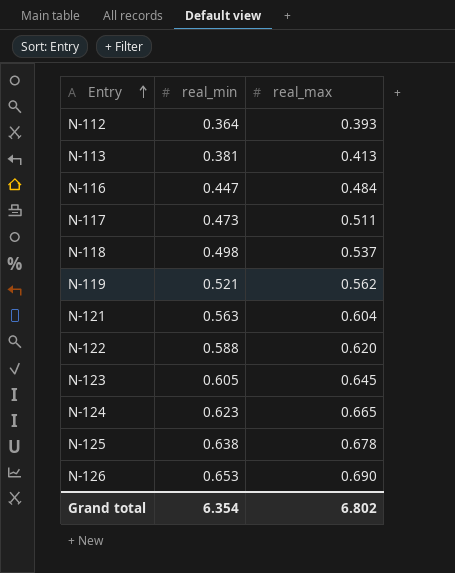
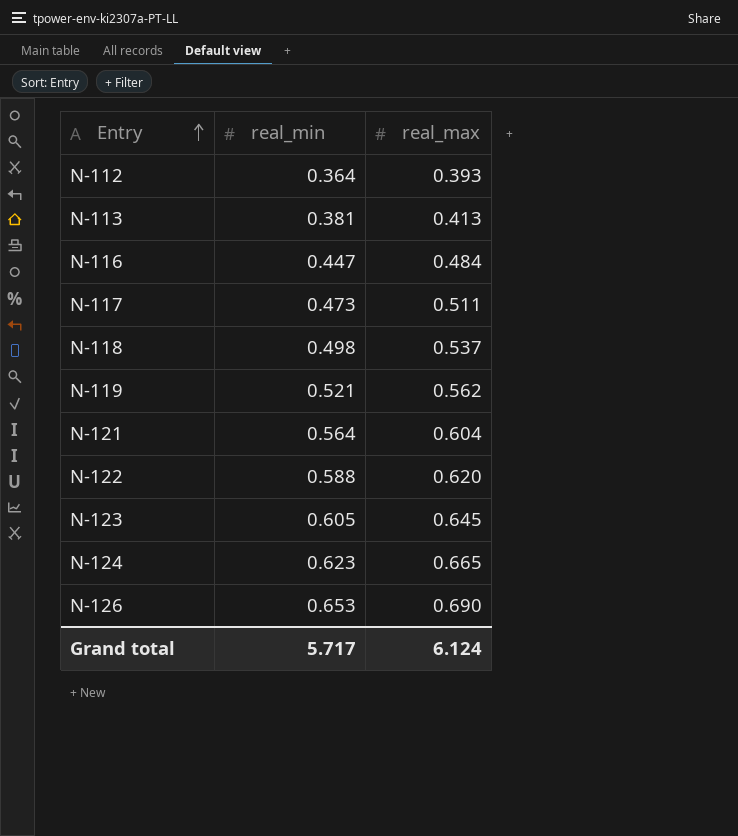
row N-125: 0.638 | 0.678 -> none
N-121 | real_min: 0.563 -> 0.564
Grand total | real_min: 6.354 -> 5.717
Grand total | real_max: 6.802 -> 6.124

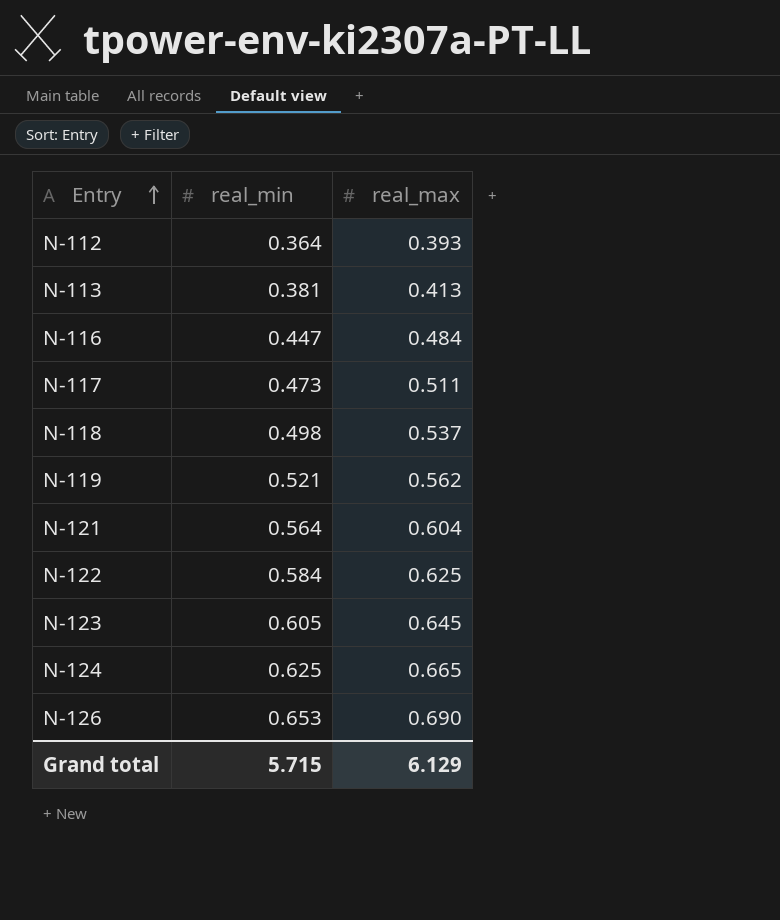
N-122 | real_min: 0.588 -> 0.584
N-122 | real_max: 0.620 -> 0.625
N-124 | real_min: 0.623 -> 0.625
Grand total | real_min: 5.717 -> 5.715
Grand total | real_max: 6.124 -> 6.129

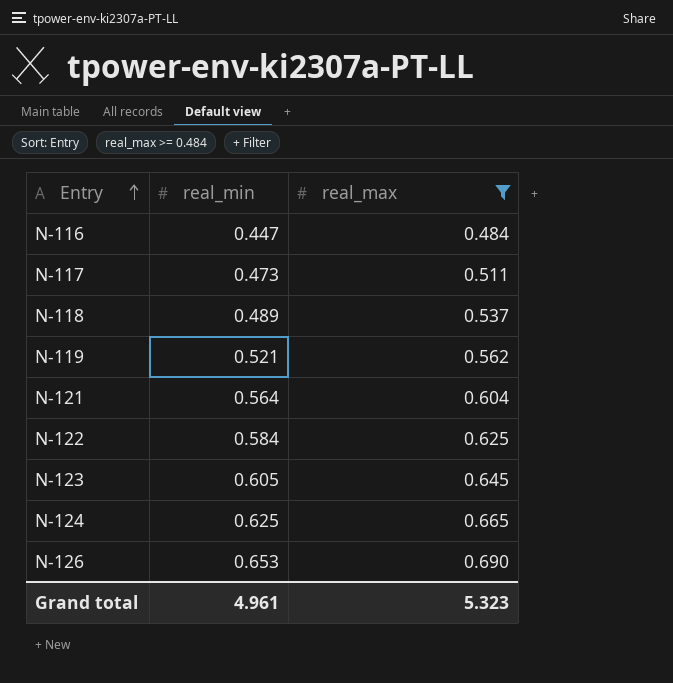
filter: none -> real_max >= 0.484
N-118 | real_min: 0.498 -> 0.489
Grand total | real_min: 5.715 -> 4.961
Grand total | real_max: 6.129 -> 5.323

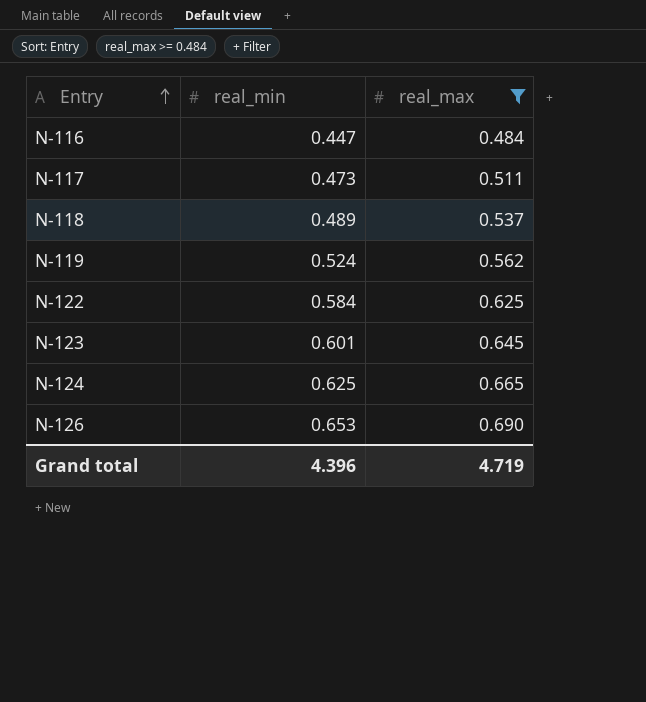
row N-121: 0.564 | 0.604 -> none
N-119 | real_min: 0.521 -> 0.524
N-123 | real_min: 0.605 -> 0.601
Grand total | real_min: 4.961 -> 4.396
Grand total | real_max: 5.323 -> 4.719

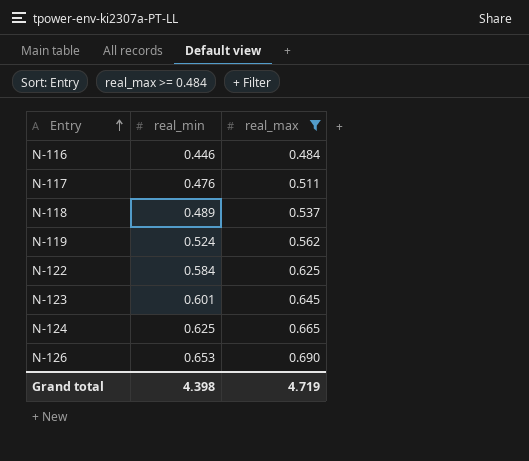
N-116 | real_min: 0.447 -> 0.446
N-117 | real_min: 0.473 -> 0.476
Grand total | real_min: 4.396 -> 4.398

